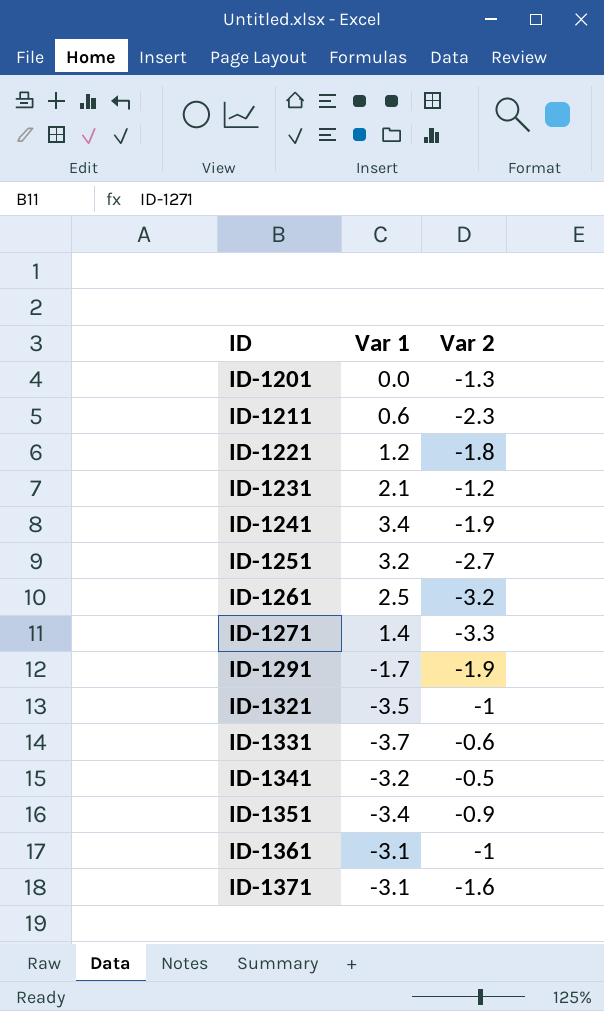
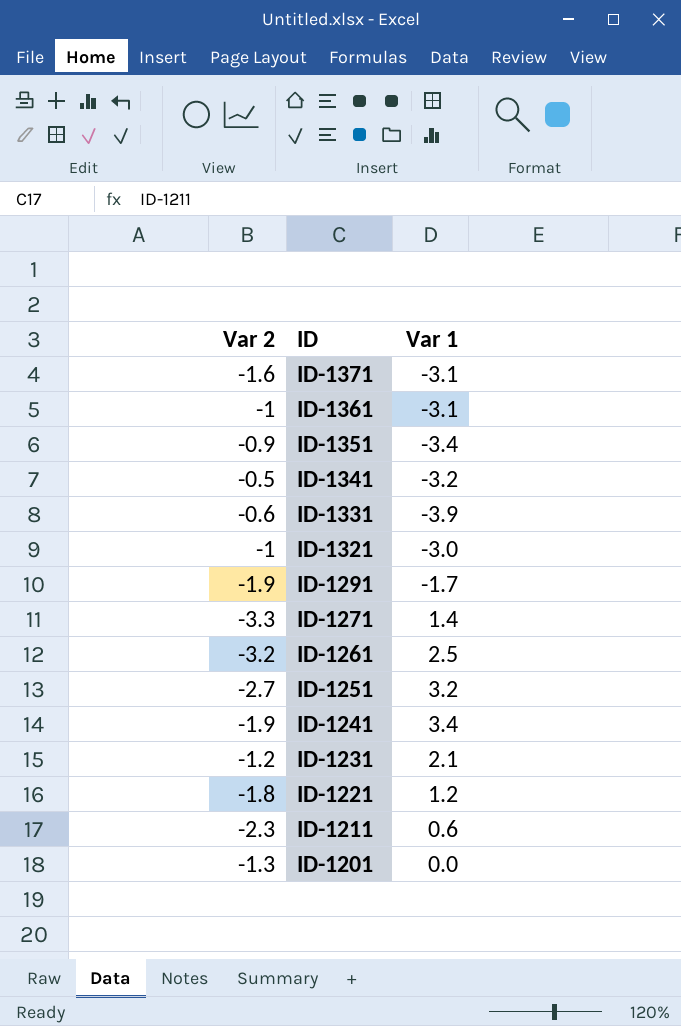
row order: ID ascending -> ID descending
column Var 2 | position: 3 -> 1
ID-1331 | Var 1: -3.7 -> -3.9
ID-1321 | Var 1: -3.5 -> -3.0

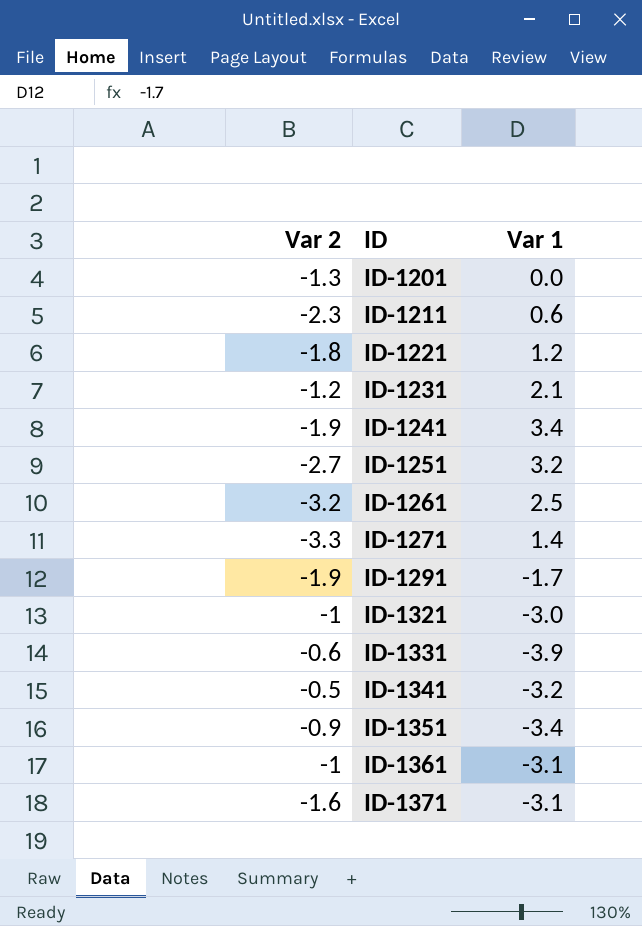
row order: ID descending -> ID ascending

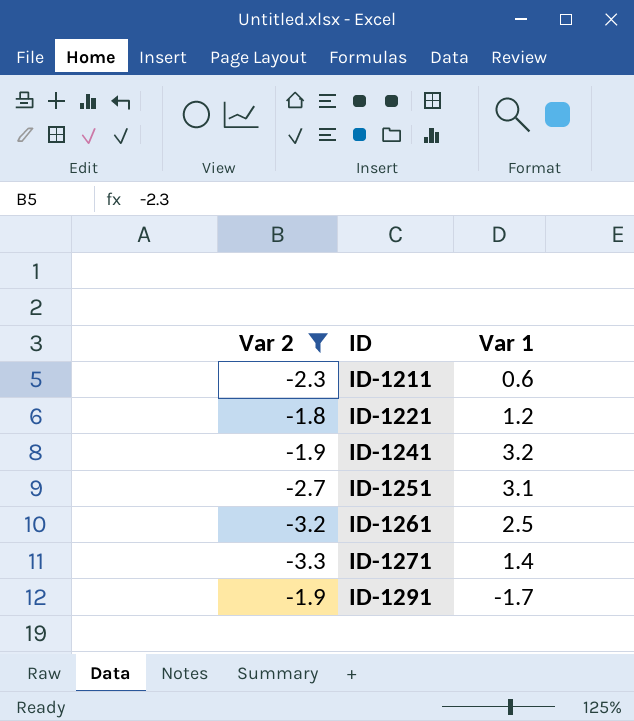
filter: none -> Var 2 <= -1.8
ID-1241 | Var 1: 3.4 -> 3.2
ID-1251 | Var 1: 3.2 -> 3.1

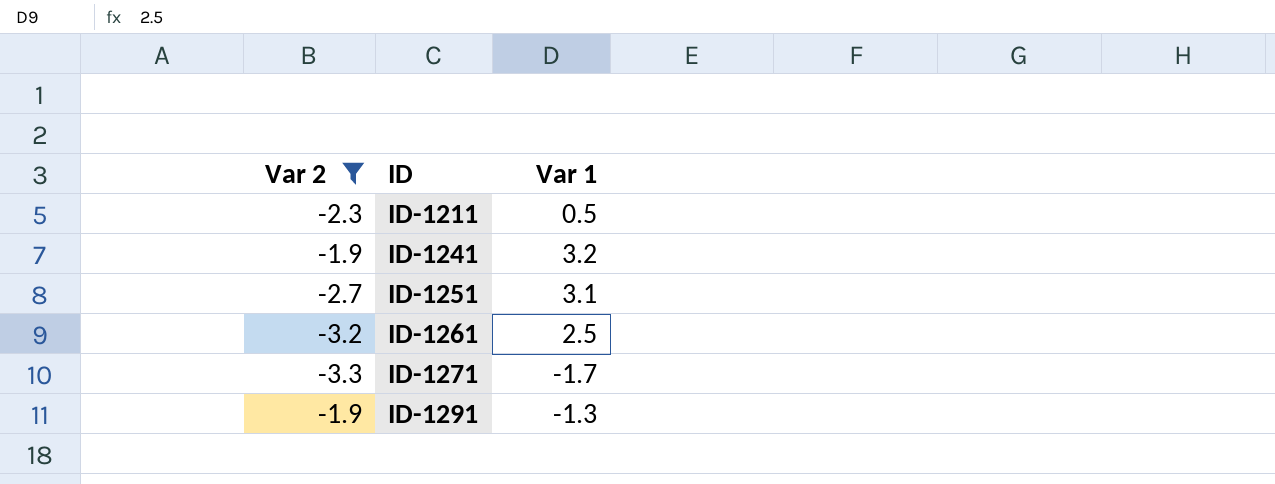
row ID-1221: -1.8 | 1.2 -> none
ID-1211 | Var 1: 0.6 -> 0.5
ID-1271 | Var 1: 1.4 -> -1.7
ID-1291 | Var 1: -1.7 -> -1.3

